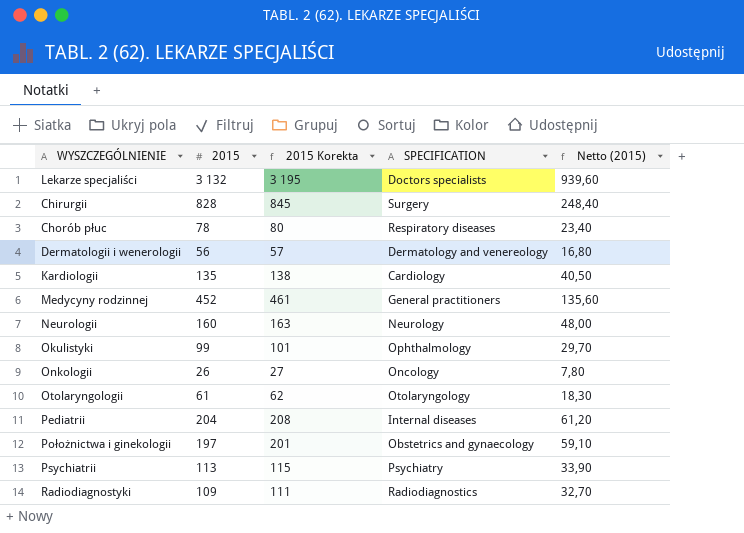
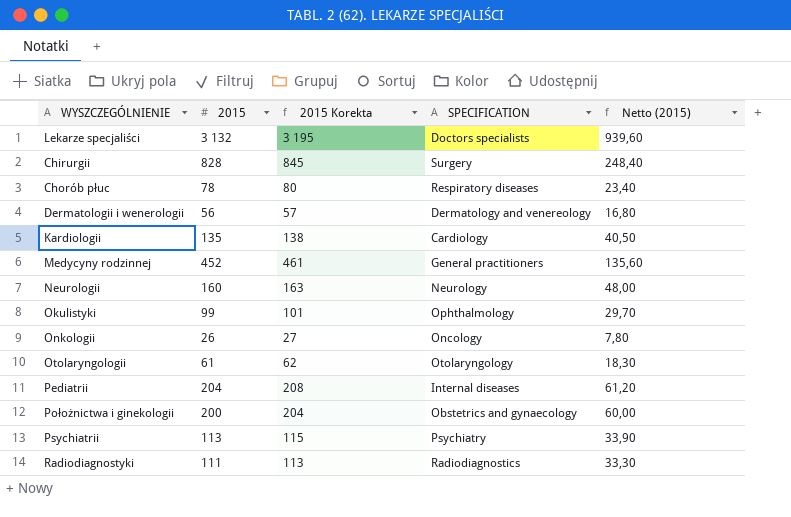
Położnictwa i ginekologii | 2015: 197 -> 200
Położnictwa i ginekologii | 2015 Korekta: 201 -> 204
Położnictwa i ginekologii | Netto (2015): 59,10 -> 60,00
Radiodiagnostyki | 2015: 109 -> 111
Radiodiagnostyki | 2015 Korekta: 111 -> 113
Radiodiagnostyki | Netto (2015): 32,70 -> 33,30

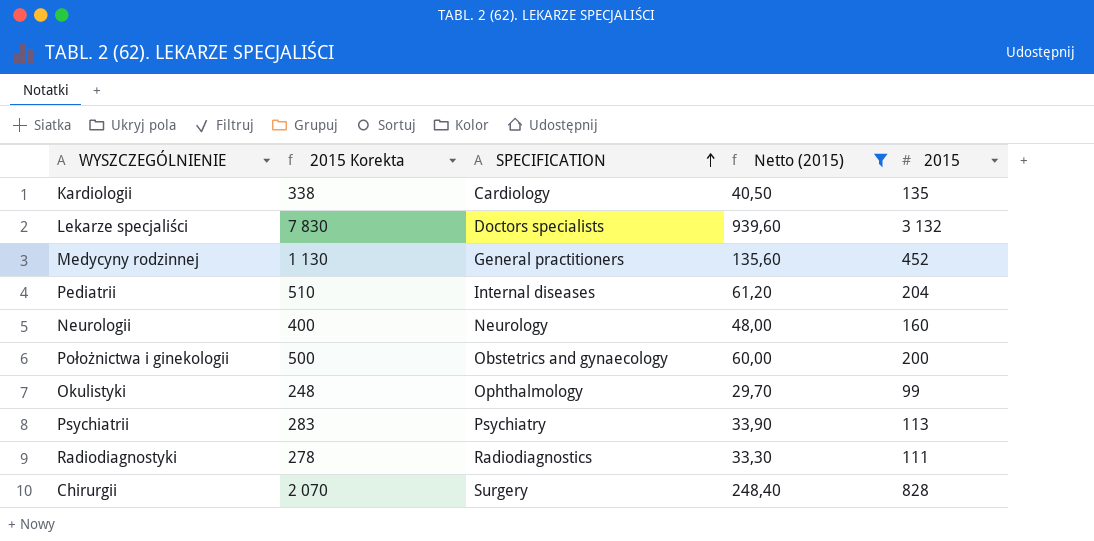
filter: none -> Netto (2015) >= 29,70
row order: none -> SPECIFICATION ascending
column 2015 Korekta | formula: [2015] * 1,02 -> [2015] * 2,5
column 2015 | position: 2 -> 5

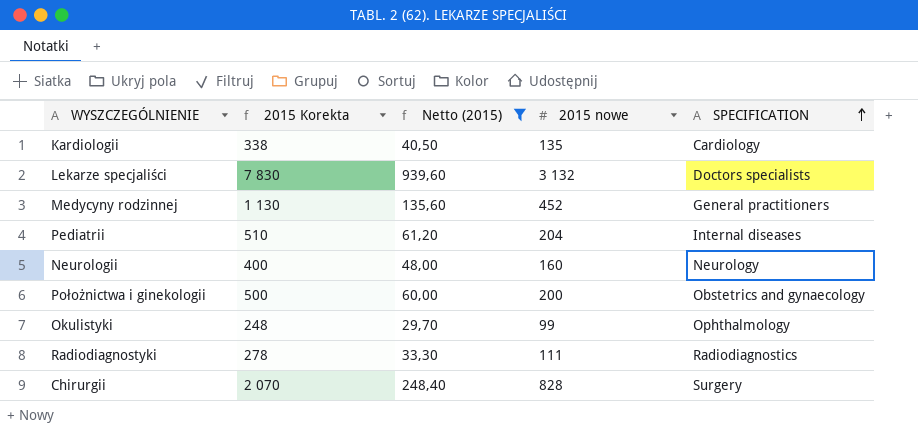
column name: 2015 -> 2015 nowe
column SPECIFICATION | position: 3 -> 5
row Psychiatrii: 283 | Psychiatry | 33,90 | 113 -> none

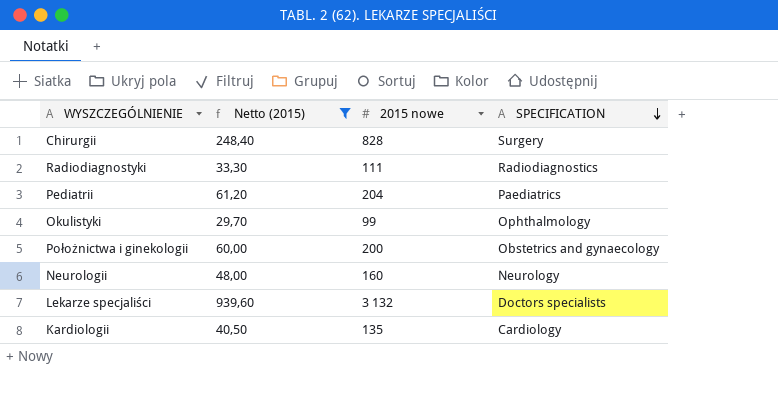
row order: SPECIFICATION ascending -> SPECIFICATION descending
column 2015 Korekta | formula: [2015 nowe] * 2,5 -> none
row Medycyny rodzinnej: 1 130 | 135,60 | 452 | General practitioners -> none
Pediatrii | SPECIFICATION: Internal diseases -> Paediatrics

